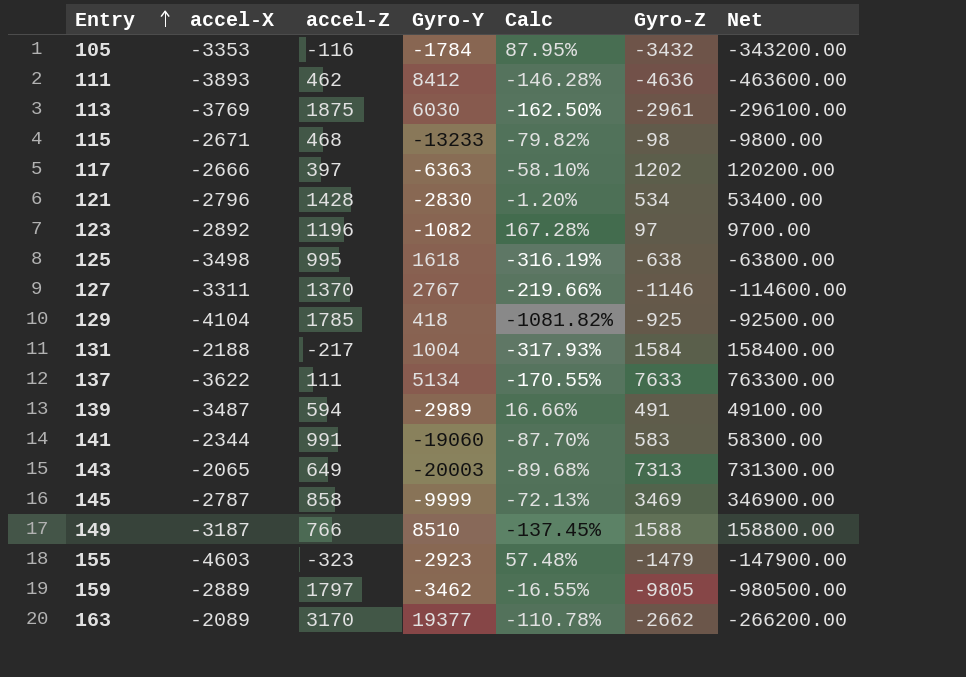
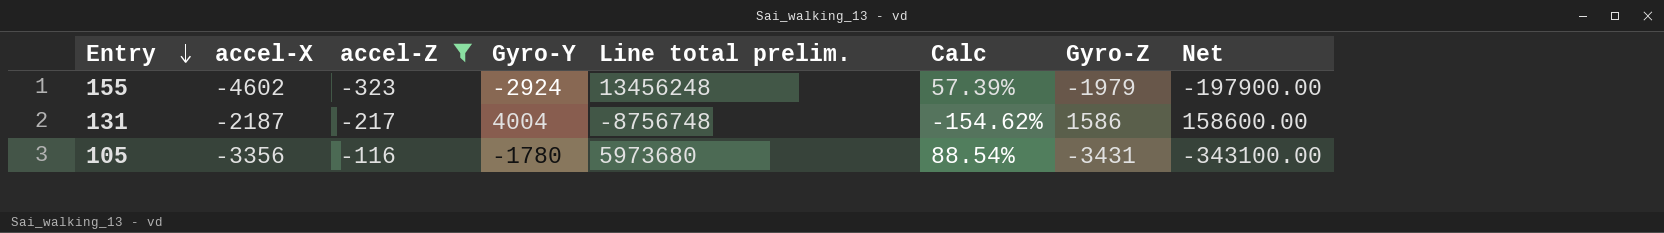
filter: none -> accel-Z <= -116
row order: Entry ascending -> Entry descending
column Line total prelim. | formula: none -> [accel-X] * [Gyro-Y]
155 | accel-X: -4603 -> -4602
155 | Gyro-Y: -2923 -> -2924
155 | Calc: 57.48% -> 57.39%
155 | Gyro-Z: -1479 -> -1979
155 | Net: -147900.00 -> -197900.00
131 | accel-X: -2188 -> -2187
131 | Gyro-Y: 1004 -> 4004
131 | Calc: -317.93% -> -154.62%
131 | Gyro-Z: 1584 -> 1586
131 | Net: 158400.00 -> 158600.00
105 | accel-X: -3353 -> -3356
105 | Gyro-Y: -1784 -> -1780
105 | Calc: 87.95% -> 88.54%
105 | Gyro-Z: -3432 -> -3431
105 | Net: -343200.00 -> -343100.00

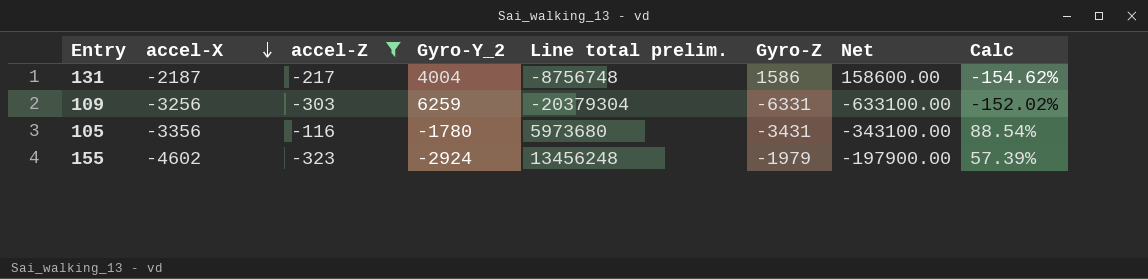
row order: Entry descending -> accel-X descending
column name: Gyro-Y -> Gyro-Y_2
column Calc | position: 6 -> 8
row 109: none -> -3256 | -303 | 6259 | -20379304 | -6331 | -633100.00 | -152.02%

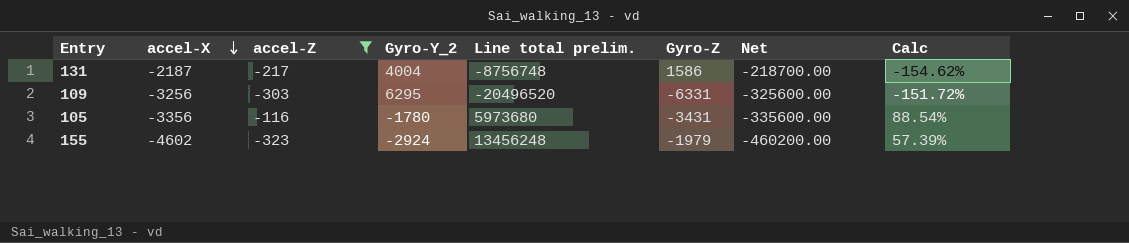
column Net | formula: [Gyro-Z] * 100 -> [accel-X] * 100
109 | Gyro-Y_2: 6259 -> 6295
109 | Line total prelim.: -20379304 -> -20496520
109 | Calc: -152.02% -> -151.72%

